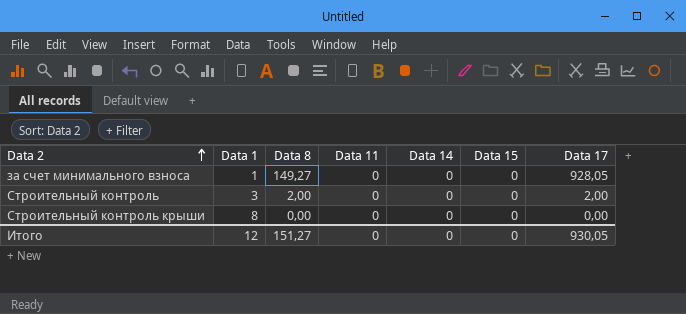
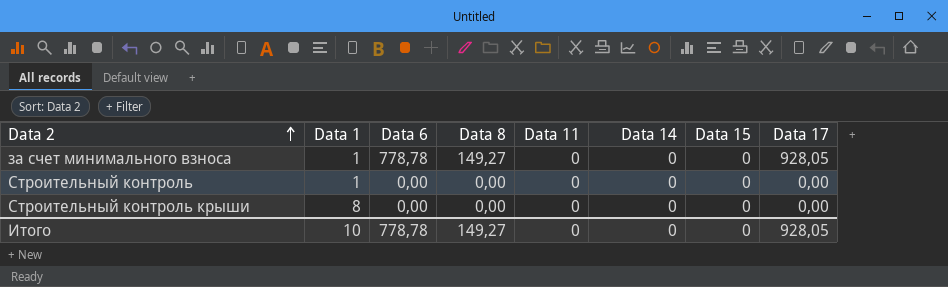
column Data 6 | position: none -> 3
Строительный контроль | Data 1: 3 -> 1
Строительный контроль | Data 8: 2,00 -> 0,00
Строительный контроль | Data 17: 2,00 -> 0,00
Итого | Data 1: 12 -> 10
Итого | Data 8: 151,27 -> 149,27
Итого | Data 17: 930,05 -> 928,05

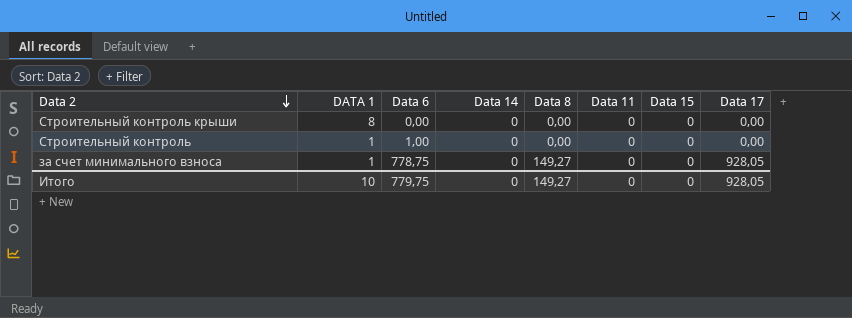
row order: Data 2 ascending -> Data 2 descending
column name: Data 1 -> DATA 1
column Data 14 | position: 6 -> 4
Строительный контроль | Data 6: 0,00 -> 1,00
за счет минимального взноса | Data 6: 778,78 -> 778,75
Итого | Data 6: 778,78 -> 779,75

